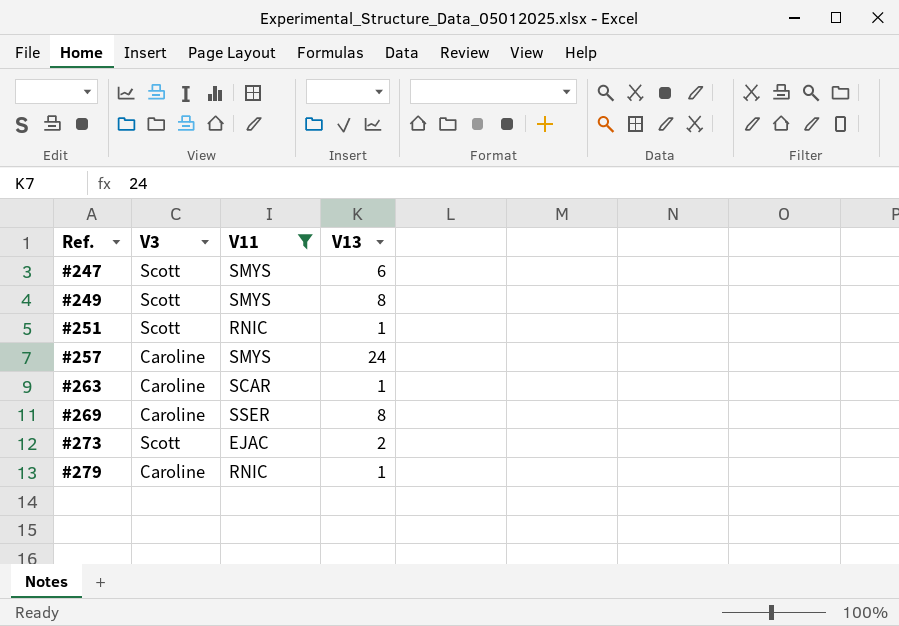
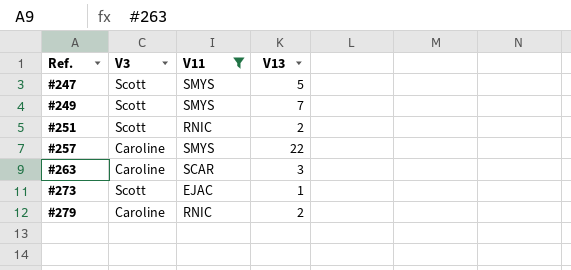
row #269: Caroline | SSER | 8 -> none
#247 | V13: 6 -> 5
#249 | V13: 8 -> 7
#251 | V13: 1 -> 2
#257 | V13: 24 -> 22
#263 | V13: 1 -> 3
#273 | V13: 2 -> 1
#279 | V13: 1 -> 2

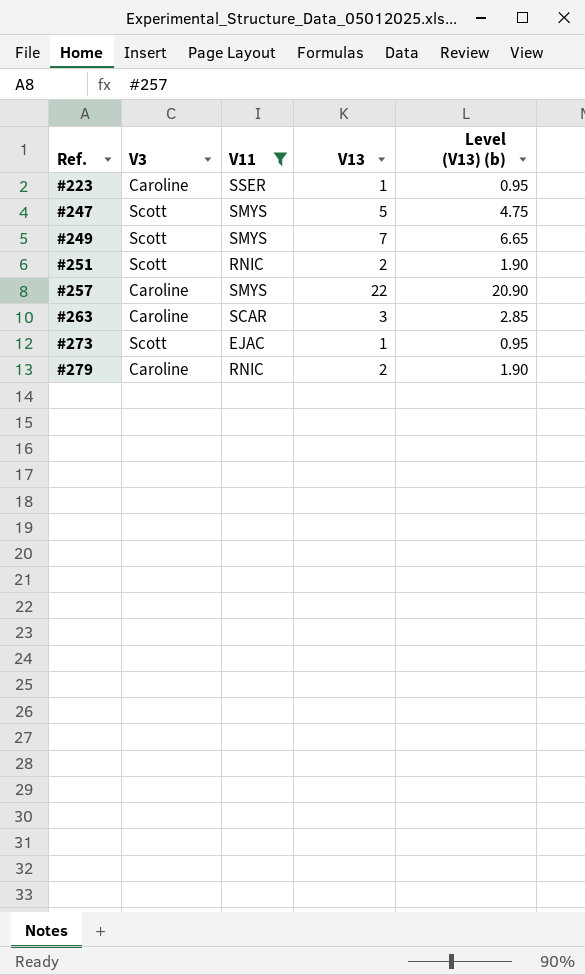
column Level (V13) (b) | formula: none -> [V13] * 0.95
row #223: none -> Caroline | SSER | 1 | 0.95

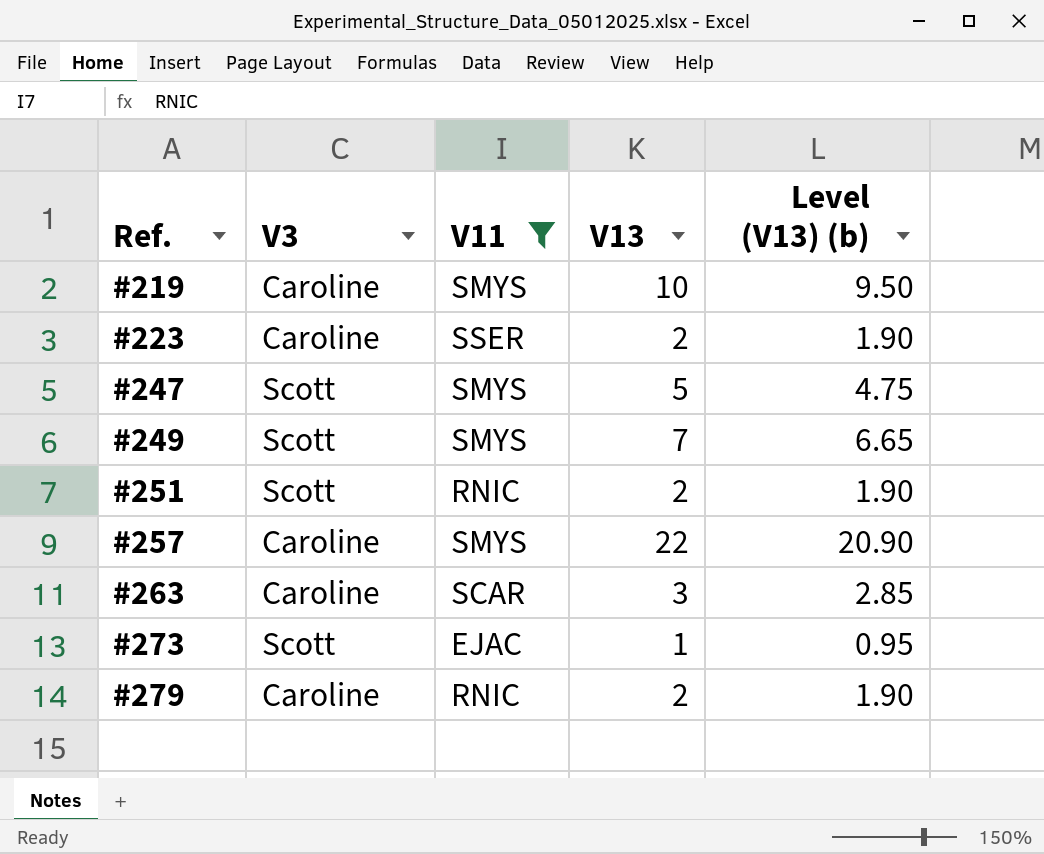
row #219: none -> Caroline | SMYS | 10 | 9.50
#223 | V13: 1 -> 2
#223 | Level (V13) (b): 0.95 -> 1.90

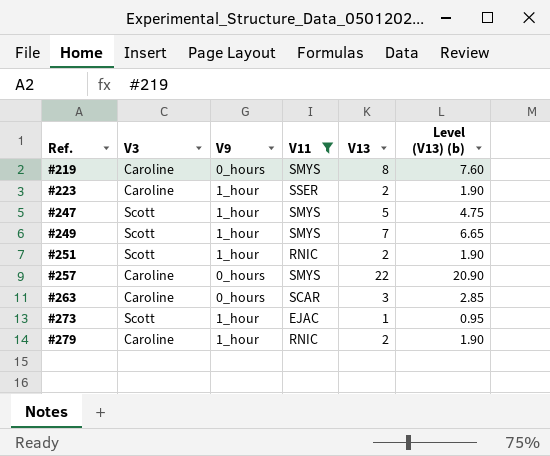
column V9 | position: none -> 3
#219 | V13: 10 -> 8
#219 | Level (V13) (b): 9.50 -> 7.60

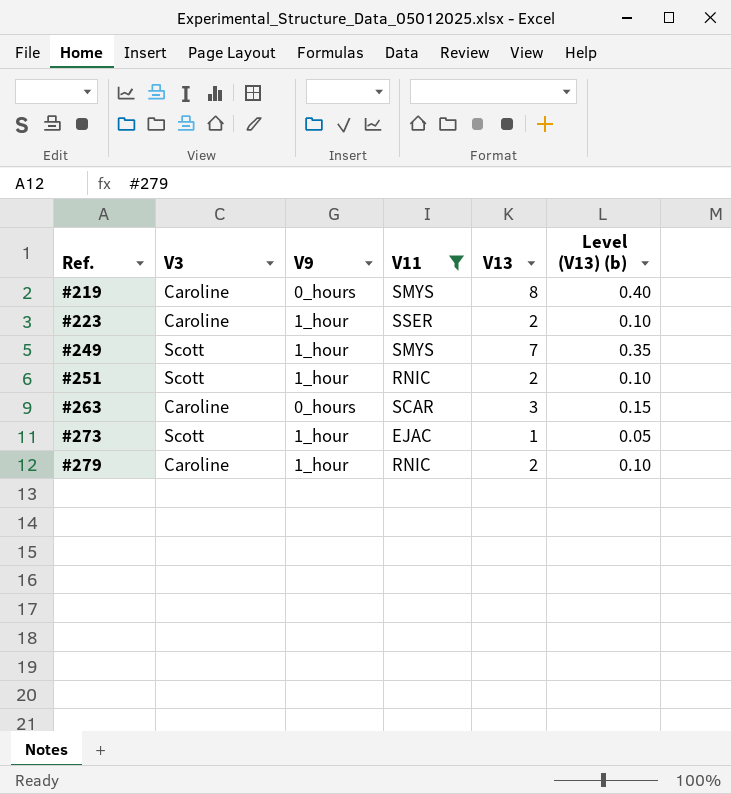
column Level (V13) (b) | formula: [V13] * 0.95 -> [V13] * 0.05
row #247: Scott | 1_hour | SMYS | 5 | 4.75 -> none
row #257: Caroline | 0_hours | SMYS | 22 | 20.90 -> none

